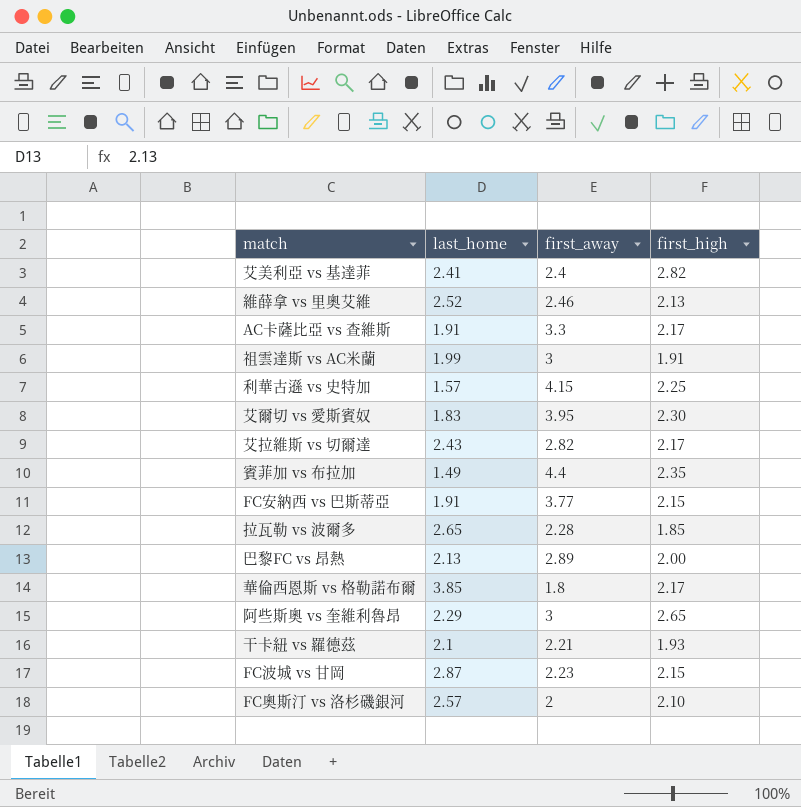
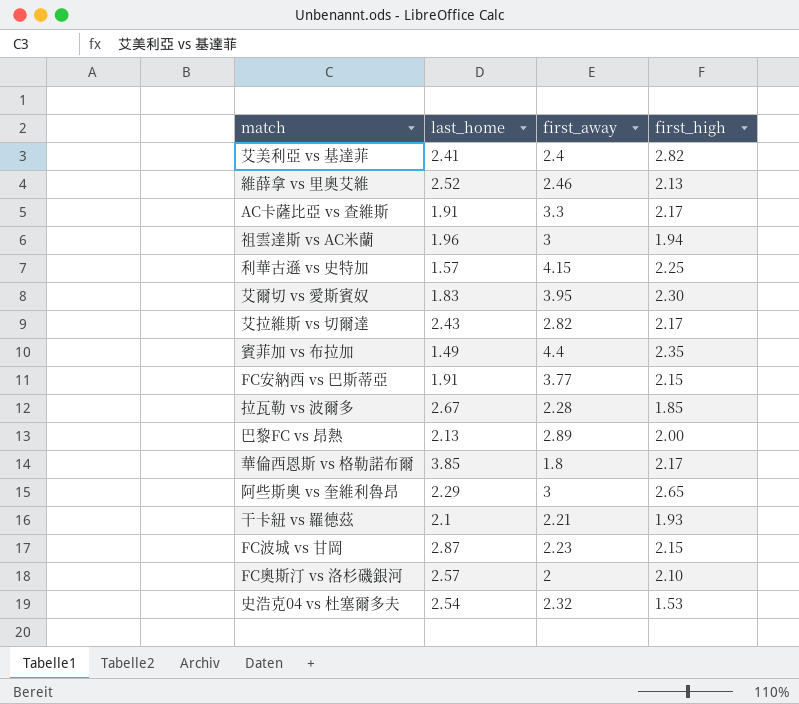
祖雲達斯 vs AC米蘭 | last_home: 1.99 -> 1.96
祖雲達斯 vs AC米蘭 | first_high: 1.91 -> 1.94
拉瓦勒 vs 波爾多 | last_home: 2.65 -> 2.67
row 史浩克04 vs 杜塞爾多夫: none -> 2.54 | 2.32 | 1.53

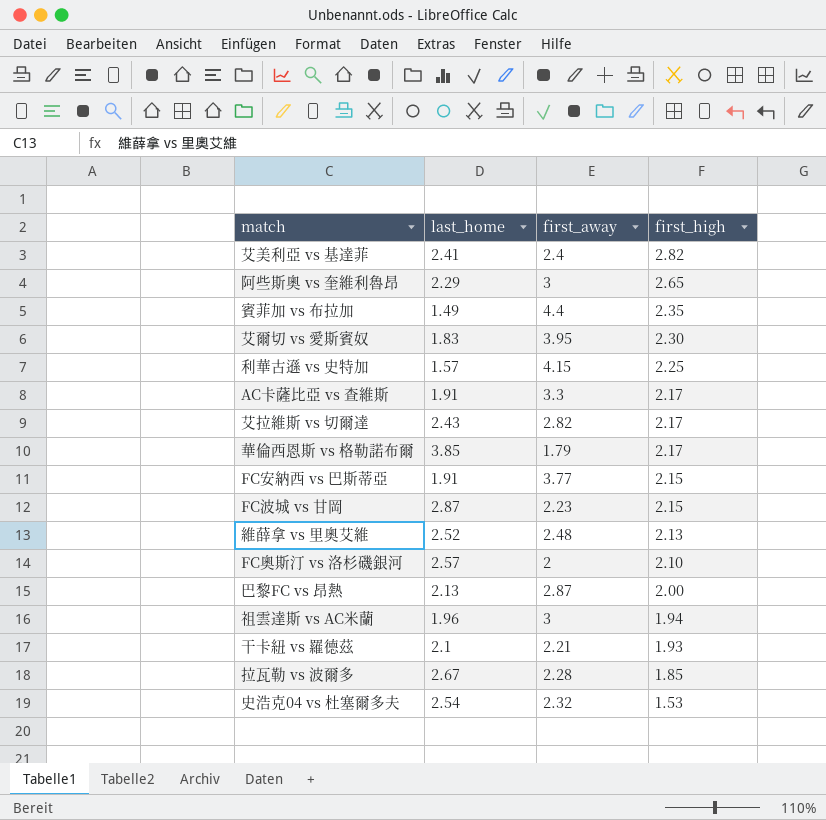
row order: none -> first_high descending
華倫西恩斯 vs 格勒諾布爾 | first_away: 1.8 -> 1.79
維薛拿 vs 里奧艾維 | first_away: 2.46 -> 2.48
巴黎FC vs 昂熱 | first_away: 2.89 -> 2.87

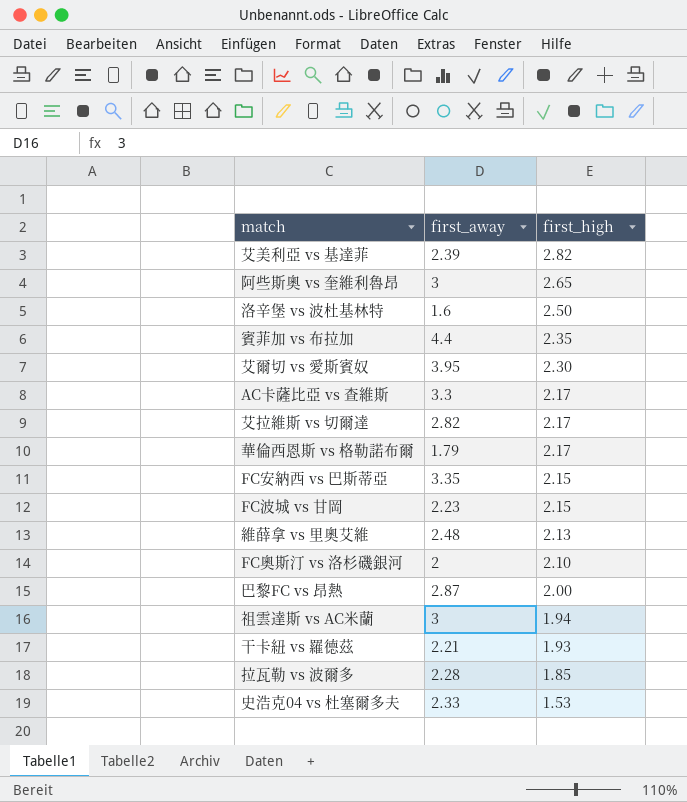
column last_home | position: 2 -> none
row 利華古遜 vs 史特加: 1.57 | 4.15 | 2.25 -> none
艾美利亞 vs 基達菲 | first_away: 2.4 -> 2.39
row 洛辛堡 vs 波杜基林特: none -> 1.6 | 2.50
FC安納西 vs 巴斯蒂亞 | first_away: 3.77 -> 3.35
史浩克04 vs 杜塞爾多夫 | first_away: 2.32 -> 2.33

